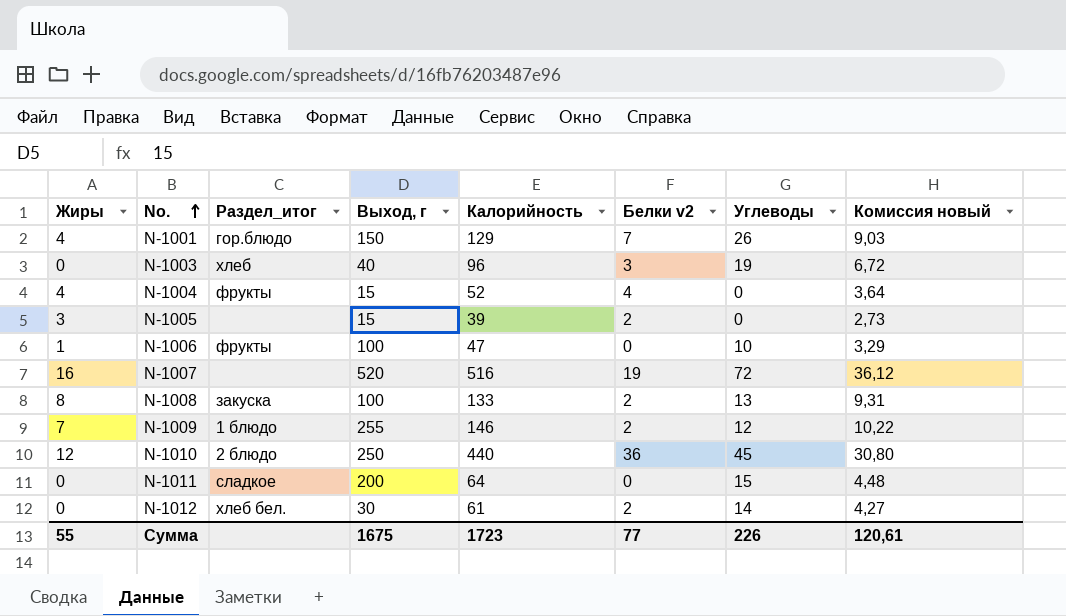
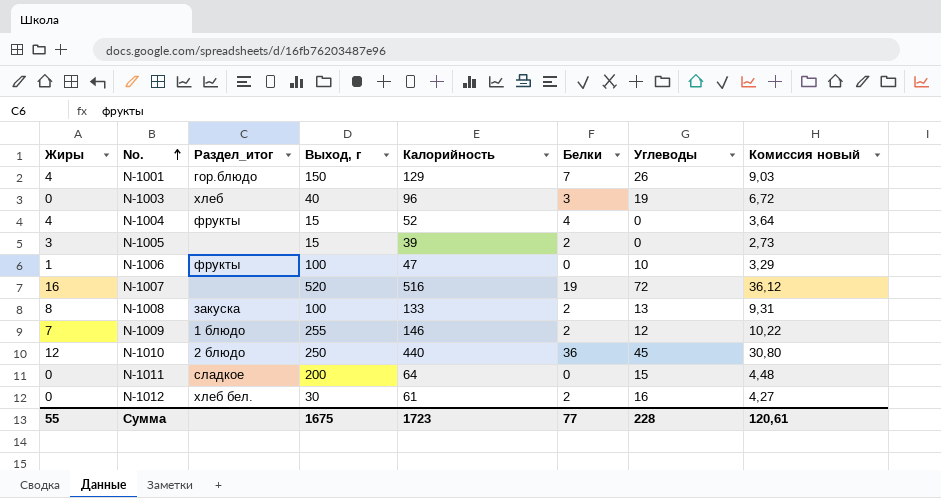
column name: Белки v2 -> Белки
N-1012 | Углеводы: 14 -> 16
Сумма | Углеводы: 226 -> 228

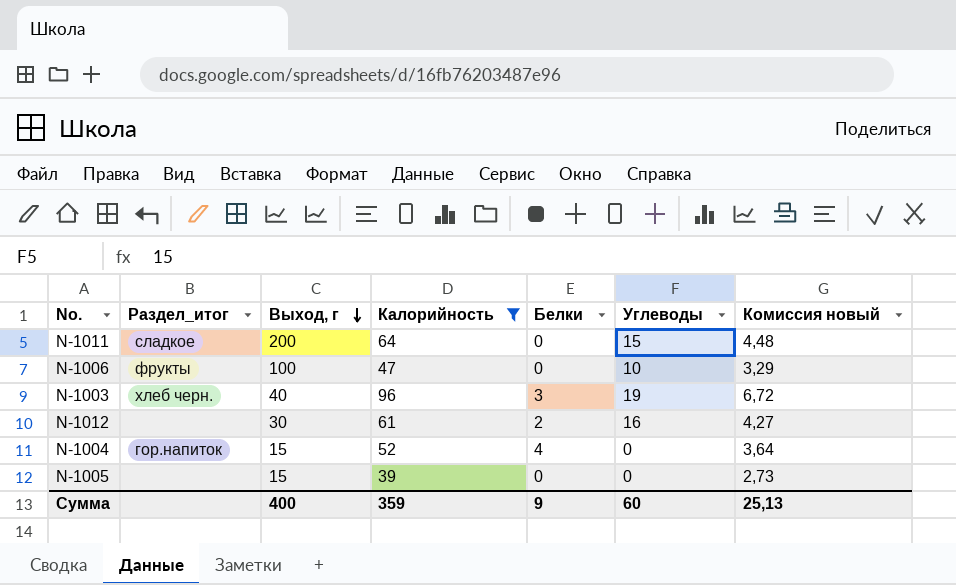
filter: none -> Калорийность <= 96
row order: No. ascending -> Выход, г descending
column Жиры | position: 1 -> none
N-1003 | Раздел_итог: хлеб -> хлеб черн.
N-1012 | Раздел_итог: хлеб бел. -> none
N-1004 | Раздел_итог: фрукты -> гор.напиток
N-1005 | Белки: 2 -> 0
Сумма | Выход, г: 1675 -> 400
Сумма | Калорийность: 1723 -> 359
Сумма | Белки: 77 -> 9
Сумма | Углеводы: 228 -> 60
Сумма | Комиссия новый: 120,61 -> 25,13

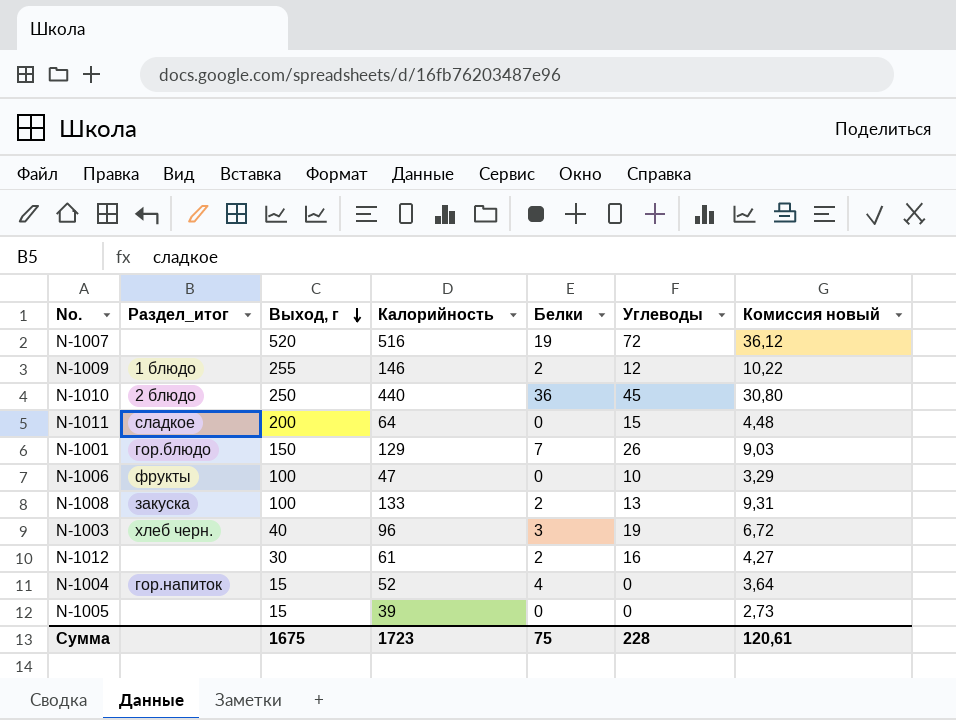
filter: Калорийность <= 96 -> none
Сумма | Выход, г: 400 -> 1675
Сумма | Калорийность: 359 -> 1723
Сумма | Белки: 9 -> 75
Сумма | Углеводы: 60 -> 228
Сумма | Комиссия новый: 25,13 -> 120,61

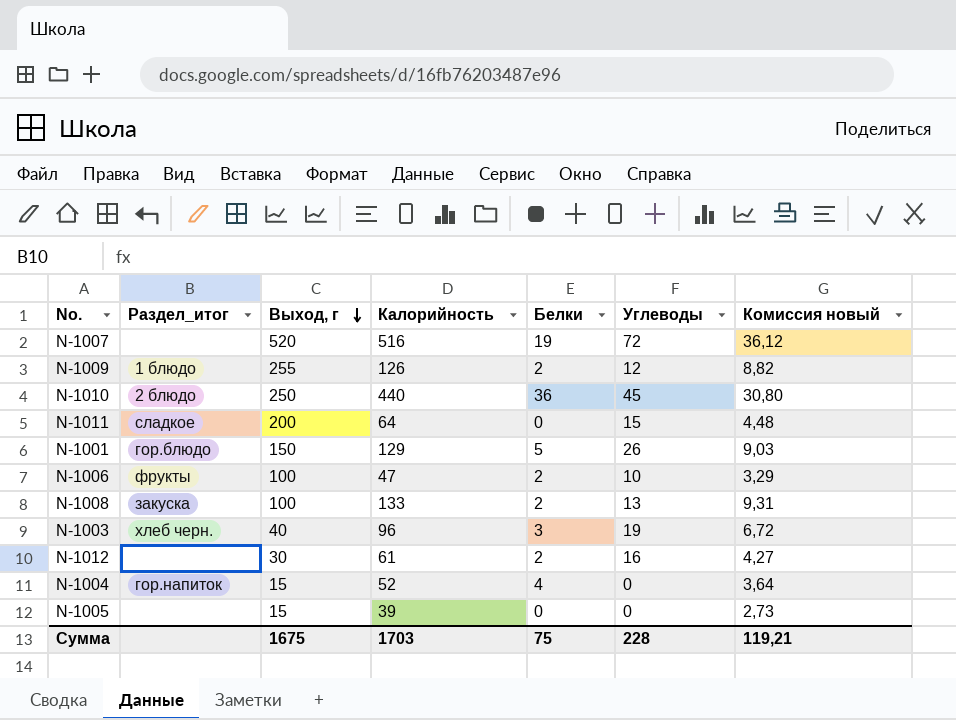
N-1009 | Калорийность: 146 -> 126
N-1009 | Комиссия новый: 10,22 -> 8,82
N-1001 | Белки: 7 -> 5
N-1006 | Белки: 0 -> 2
Сумма | Калорийность: 1723 -> 1703
Сумма | Комиссия новый: 120,61 -> 119,21

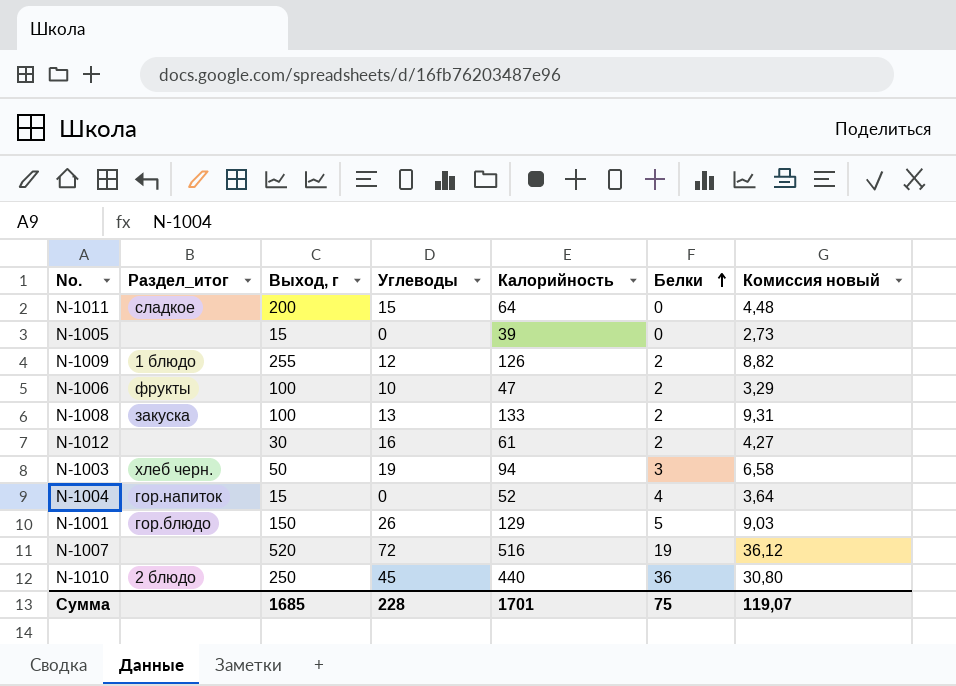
row order: Выход, г descending -> Белки ascending
column Углеводы | position: 6 -> 4
N-1003 | Выход, г: 40 -> 50
N-1003 | Калорийность: 96 -> 94
N-1003 | Комиссия новый: 6,72 -> 6,58
Сумма | Выход, г: 1675 -> 1685
Сумма | Калорийность: 1703 -> 1701
Сумма | Комиссия новый: 119,21 -> 119,07

